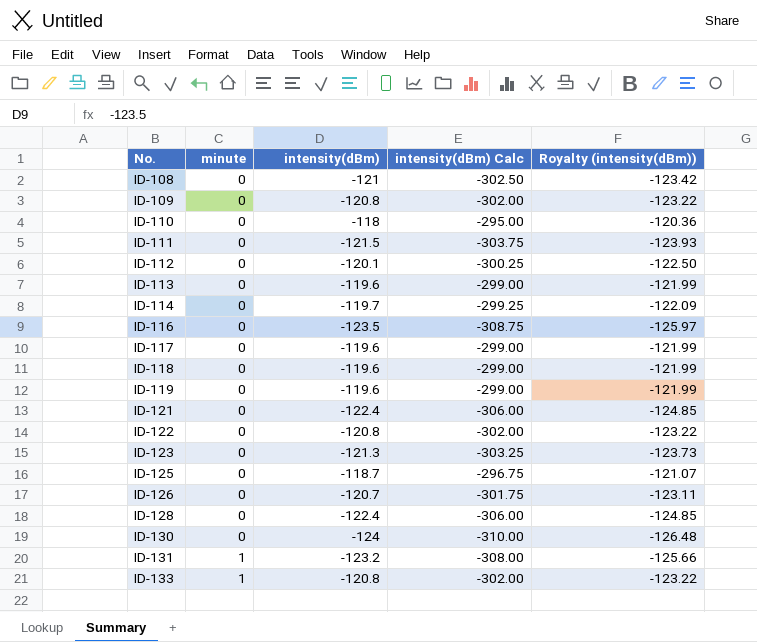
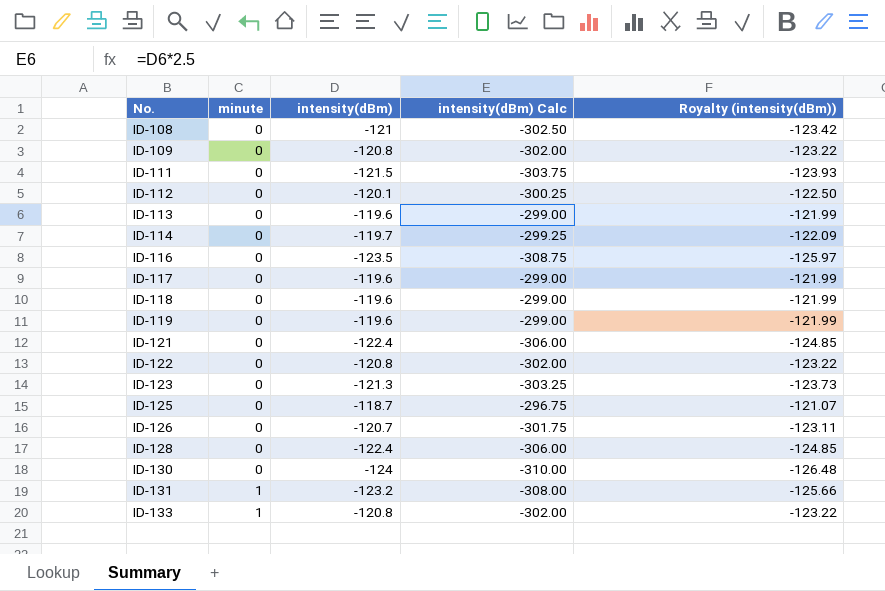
row ID-110: 0 | -118 | -295.00 | -120.36 -> none

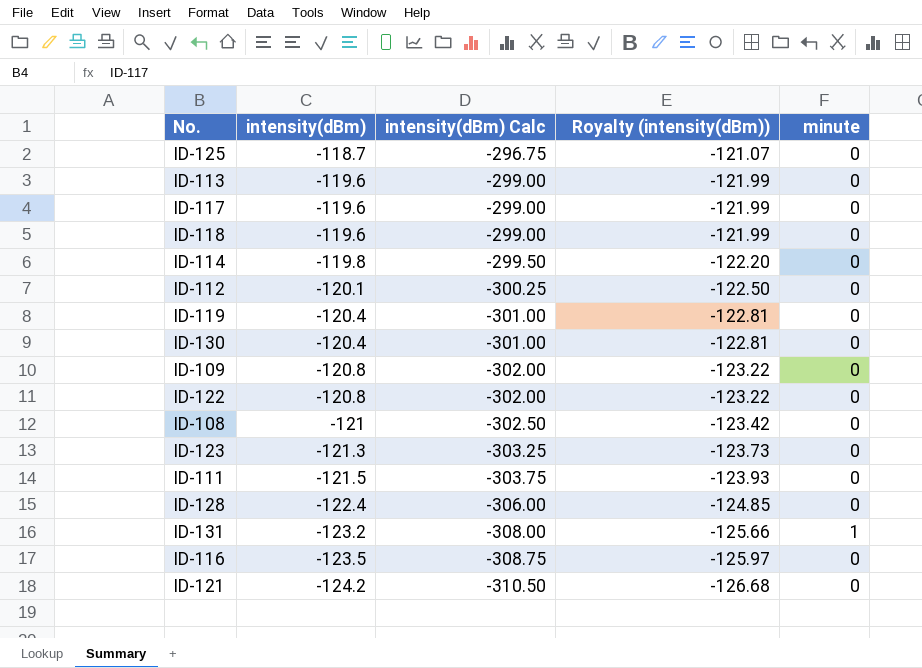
row order: No. ascending -> intensity(dBm) descending
column minute | position: 2 -> 5
row ID-126: 0 | -120.7 | -301.75 | -123.11 -> none
row ID-133: 1 | -120.8 | -302.00 | -123.22 -> none
ID-114 | intensity(dBm): -119.7 -> -119.8
ID-114 | intensity(dBm) Calc: -299.25 -> -299.50
ID-114 | Royalty (intensity(dBm)): -122.09 -> -122.20
ID-119 | intensity(dBm): -119.6 -> -120.4
ID-119 | intensity(dBm) Calc: -299.00 -> -301.00
ID-119 | Royalty (intensity(dBm)): -121.99 -> -122.81
ID-130 | intensity(dBm): -124 -> -120.4
ID-130 | intensity(dBm) Calc: -310.00 -> -301.00
ID-130 | Royalty (intensity(dBm)): -126.48 -> -122.81
ID-121 | intensity(dBm): -122.4 -> -124.2
ID-121 | intensity(dBm) Calc: -306.00 -> -310.50
ID-121 | Royalty (intensity(dBm)): -124.85 -> -126.68

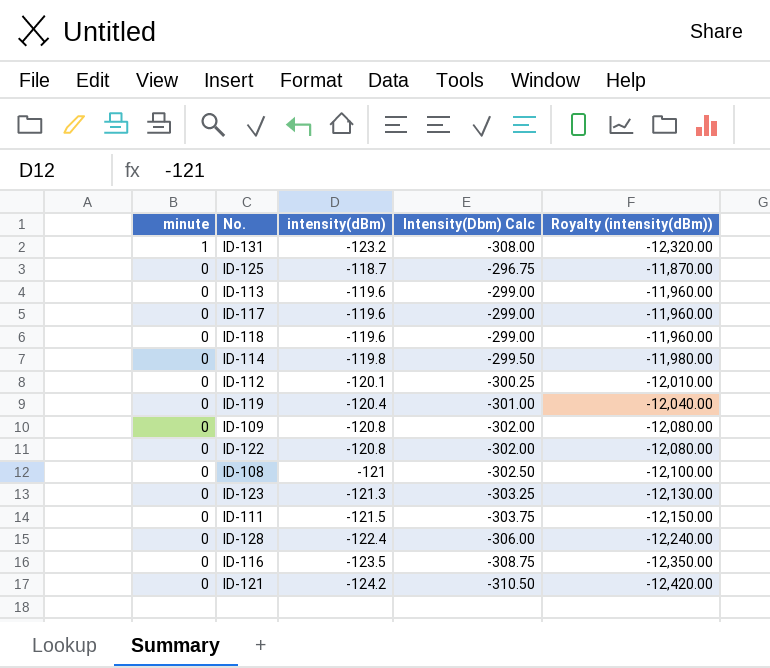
row order: intensity(dBm) descending -> minute descending
column minute | position: 5 -> 1
column name: intensity(dBm) Calc -> Intensity(Dbm) Calc
column Royalty (intensity(dBm)) | formula: [intensity(dBm)] * 1.02 -> [intensity(dBm)] * 100
row ID-130: -120.4 | -301.00 | -122.81 | 0 -> none

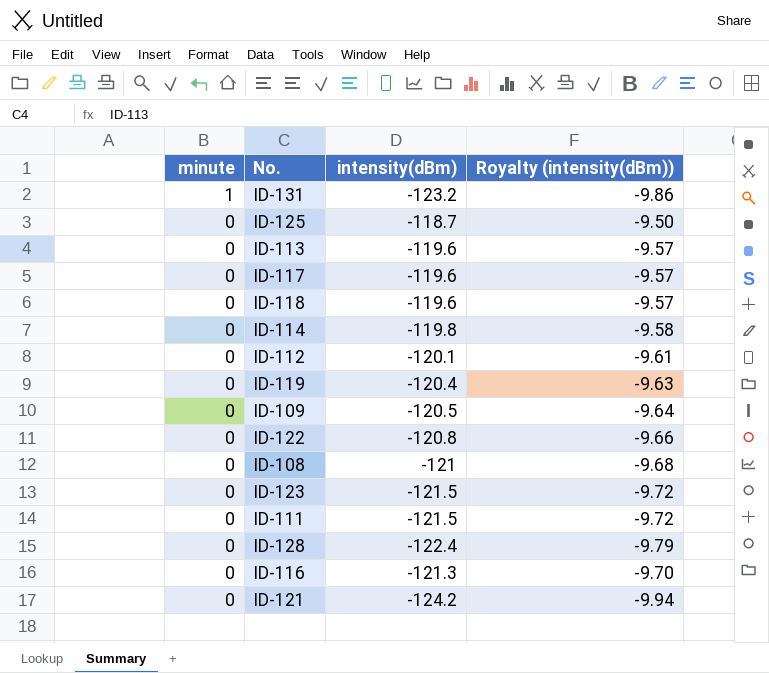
column Intensity(Dbm) Calc | formula: [intensity(dBm)] * 2.5 -> none
column Royalty (intensity(dBm)) | formula: [intensity(dBm)] * 100 -> [intensity(dBm)] * 0.08
ID-109 | intensity(dBm): -120.8 -> -120.5
ID-123 | intensity(dBm): -121.3 -> -121.5
ID-116 | intensity(dBm): -123.5 -> -121.3

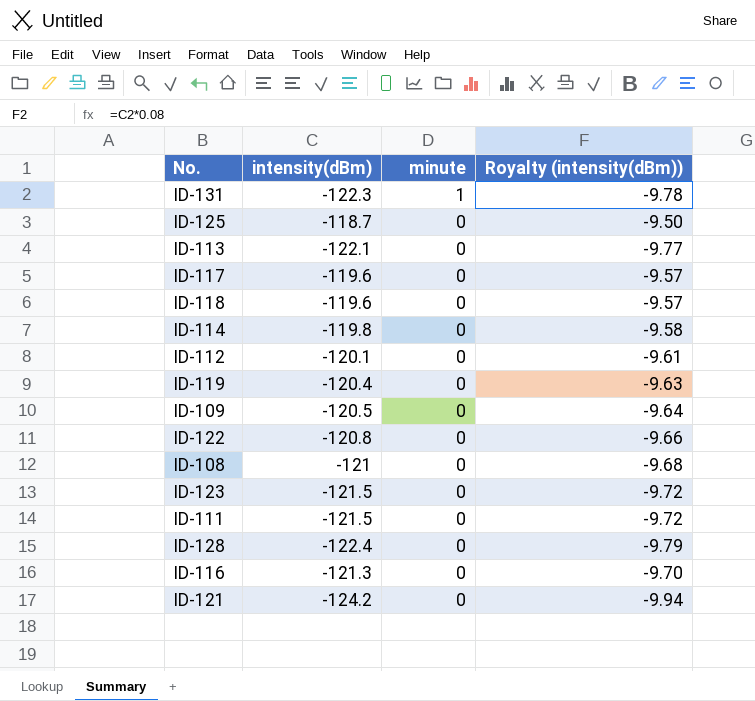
column minute | position: 1 -> 3
ID-131 | intensity(dBm): -123.2 -> -122.3
ID-131 | Royalty (intensity(dBm)): -9.86 -> -9.78
ID-113 | intensity(dBm): -119.6 -> -122.1
ID-113 | Royalty (intensity(dBm)): -9.57 -> -9.77

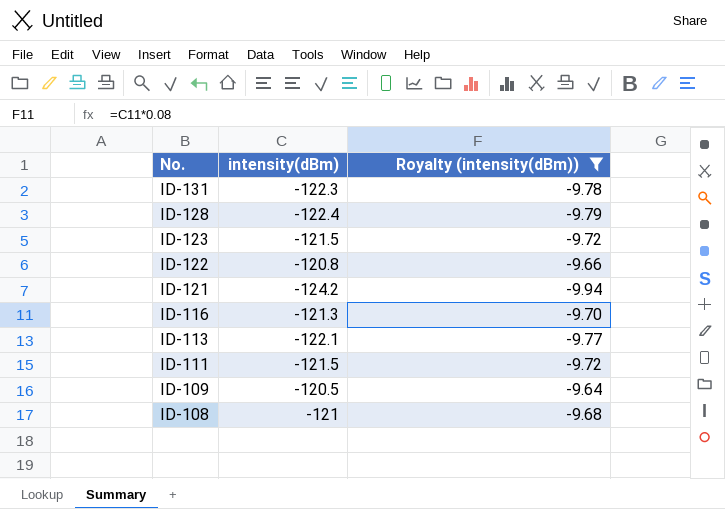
filter: none -> Royalty (intensity(dBm)) <= -9.64
row order: minute descending -> No. descending
column minute | position: 3 -> none

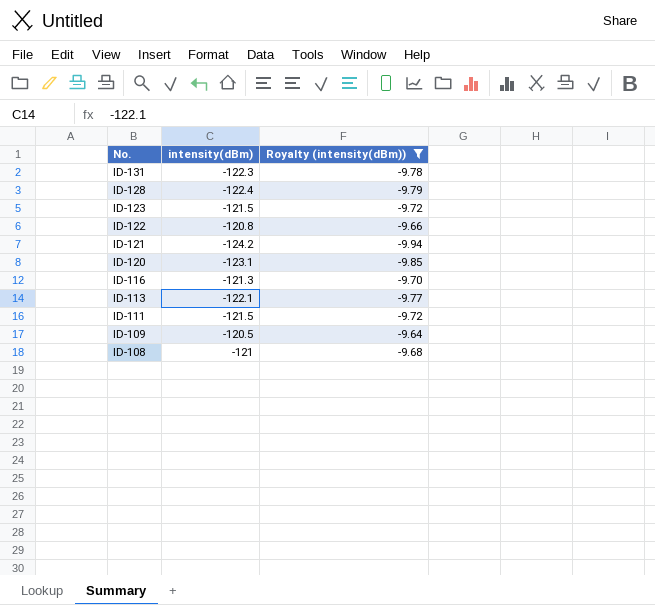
row ID-120: none -> -123.1 | -9.85

